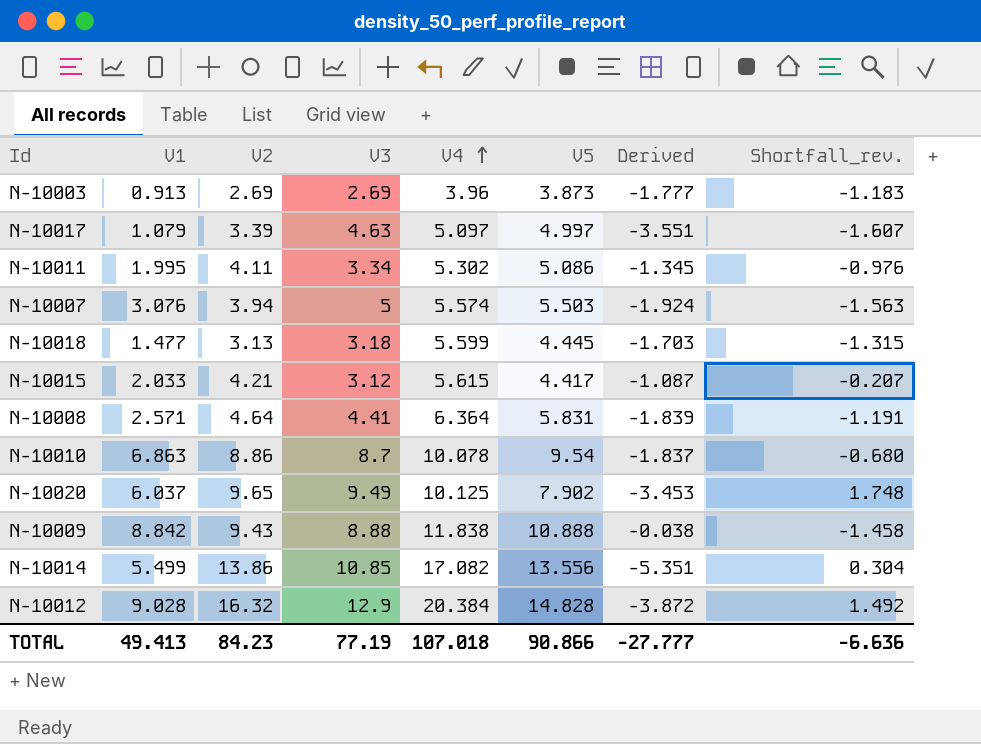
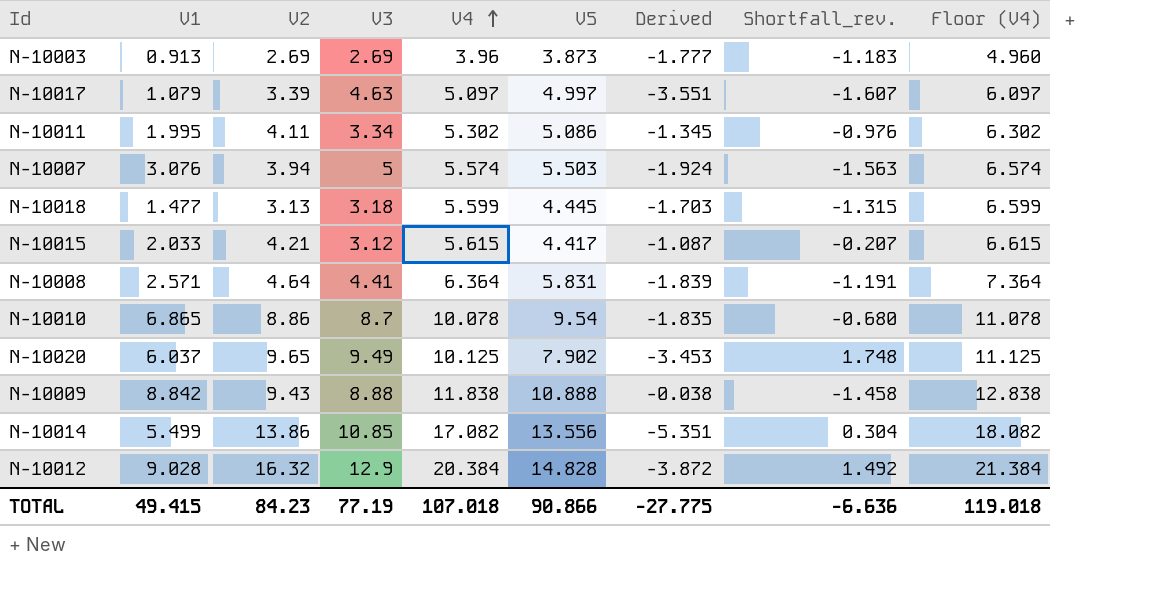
column Floor (V4) | formula: none -> [V4] + 1
N-10010 | V1: 6.863 -> 6.865
N-10010 | Derived: -1.837 -> -1.835
TOTAL | V1: 49.413 -> 49.415
TOTAL | Derived: -27.777 -> -27.775

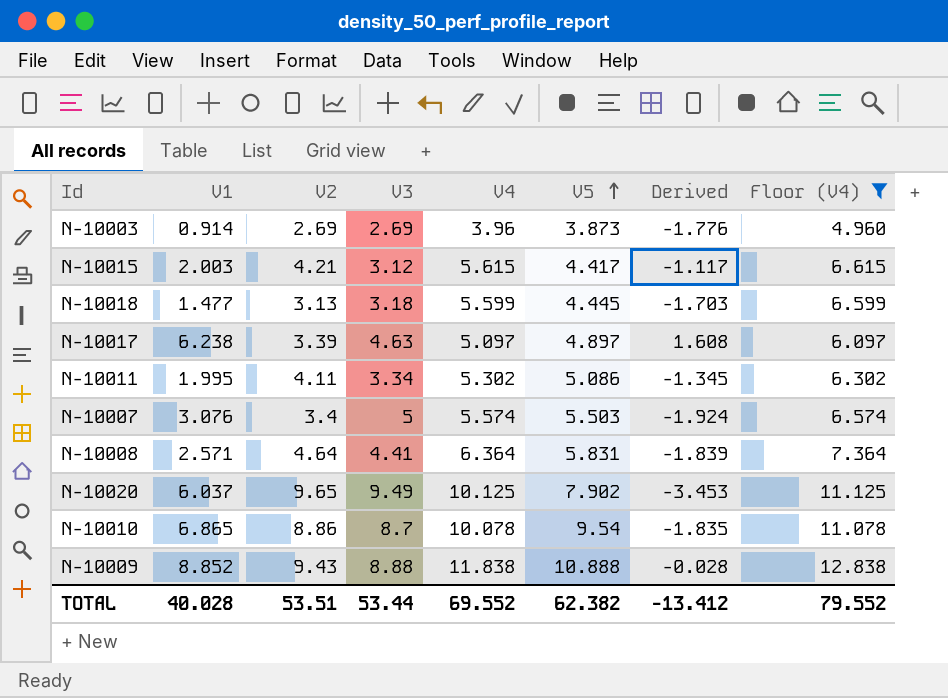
filter: none -> Floor (V4) <= 12.838
row order: V4 ascending -> V5 ascending
column Shortfall_rev. | formula: [V2] - [V5] -> none
N-10003 | V1: 0.913 -> 0.914
N-10003 | Derived: -1.777 -> -1.776
N-10015 | V1: 2.033 -> 2.003
N-10015 | Derived: -1.087 -> -1.117
N-10017 | V1: 1.079 -> 6.238
N-10017 | V5: 4.997 -> 4.897
N-10017 | Derived: -3.551 -> 1.608
N-10007 | V2: 3.94 -> 3.4
N-10009 | V1: 8.842 -> 8.852
N-10009 | Derived: -0.038 -> -0.028
TOTAL | V1: 49.415 -> 40.028
TOTAL | V2: 84.23 -> 53.51
TOTAL | V3: 77.19 -> 53.44
TOTAL | V4: 107.018 -> 69.552
TOTAL | V5: 90.866 -> 62.382
TOTAL | Derived: -27.775 -> -13.412
TOTAL | Floor (V4): 119.018 -> 79.552

